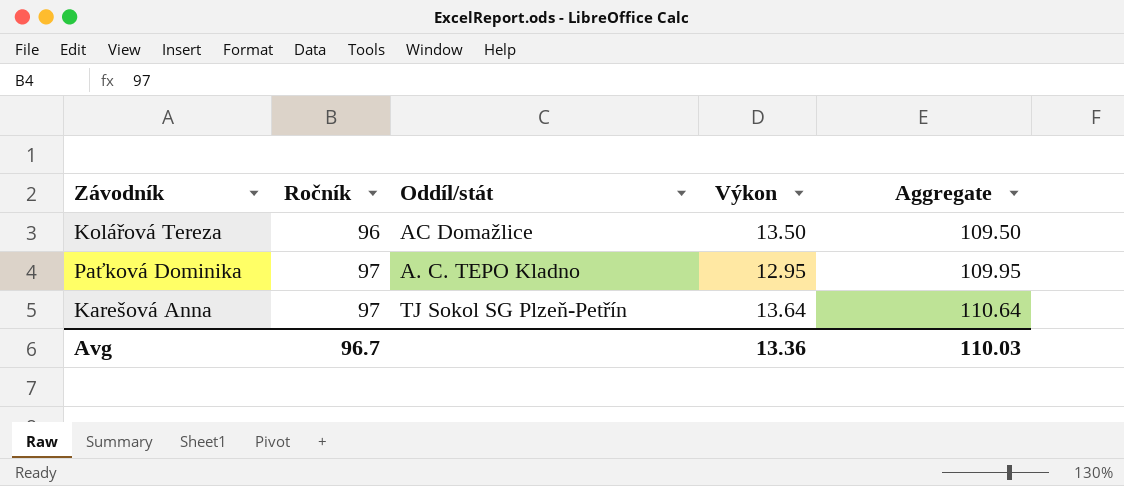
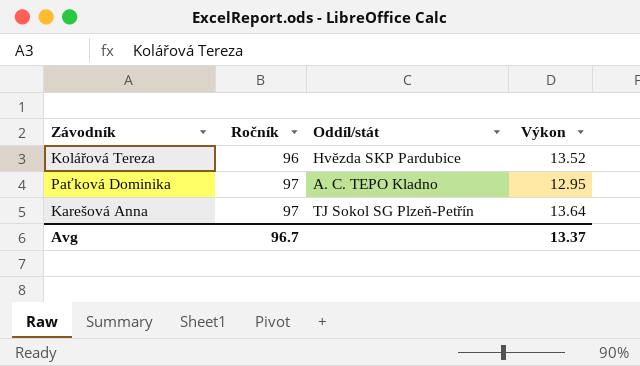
column Aggregate | formula: [Ročník] + [Výkon] -> none
Kolářová Tereza | Oddíl/stát: AC Domažlice -> Hvězda SKP Pardubice
Kolářová Tereza | Výkon: 13.50 -> 13.52
Avg | Výkon: 13.36 -> 13.37

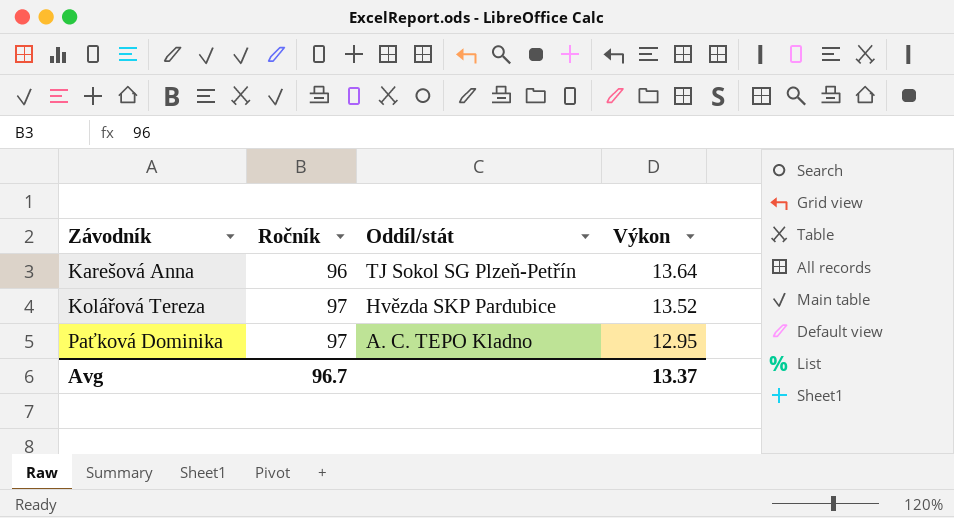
row order: Ročník ascending -> Závodník ascending
Karešová Anna | Ročník: 97 -> 96
Kolářová Tereza | Ročník: 96 -> 97

